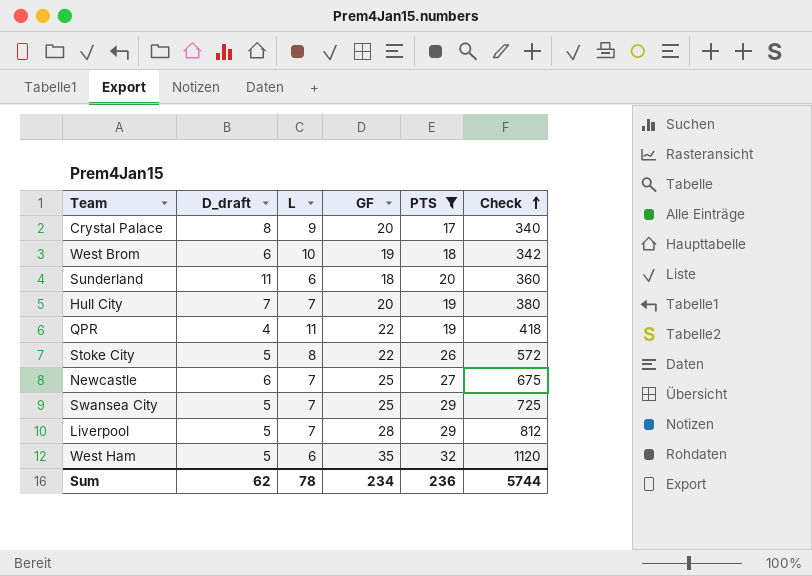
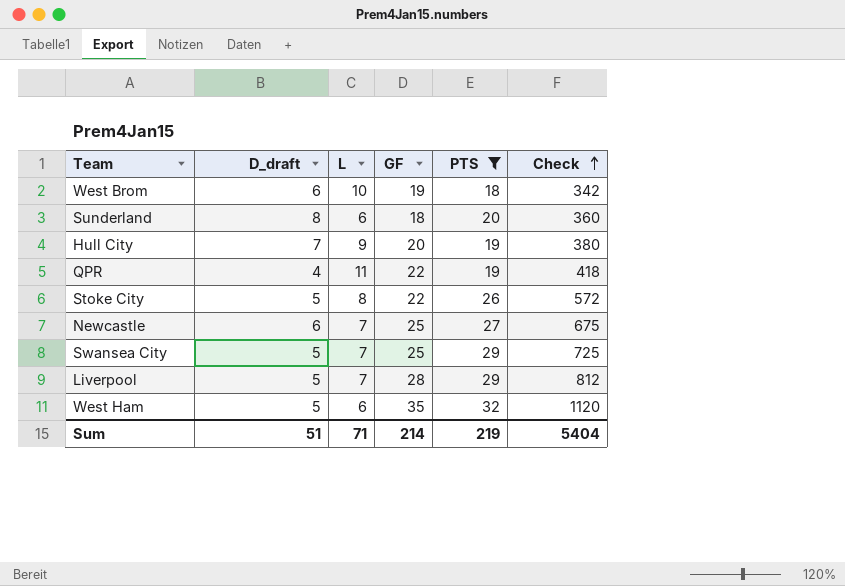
row Crystal Palace: 8 | 9 | 20 | 17 | 340 -> none
Sunderland | D_draft: 11 -> 8
Hull City | L: 7 -> 9
Sum | D_draft: 62 -> 51
Sum | L: 78 -> 71
Sum | GF: 234 -> 214
Sum | PTS: 236 -> 219
Sum | Check: 5744 -> 5404

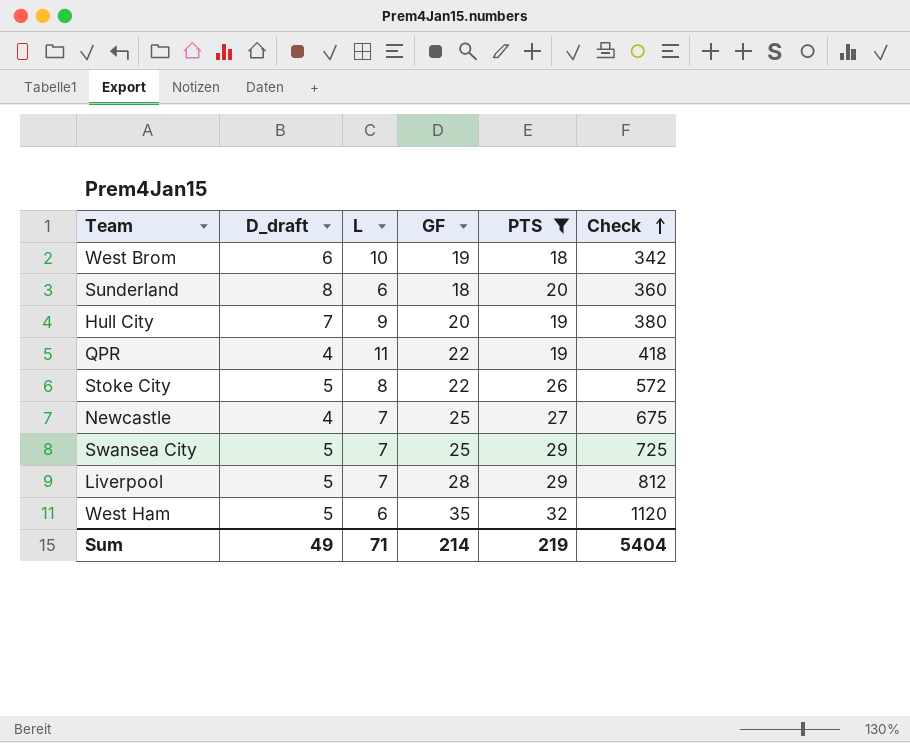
Newcastle | D_draft: 6 -> 4
Sum | D_draft: 51 -> 49

